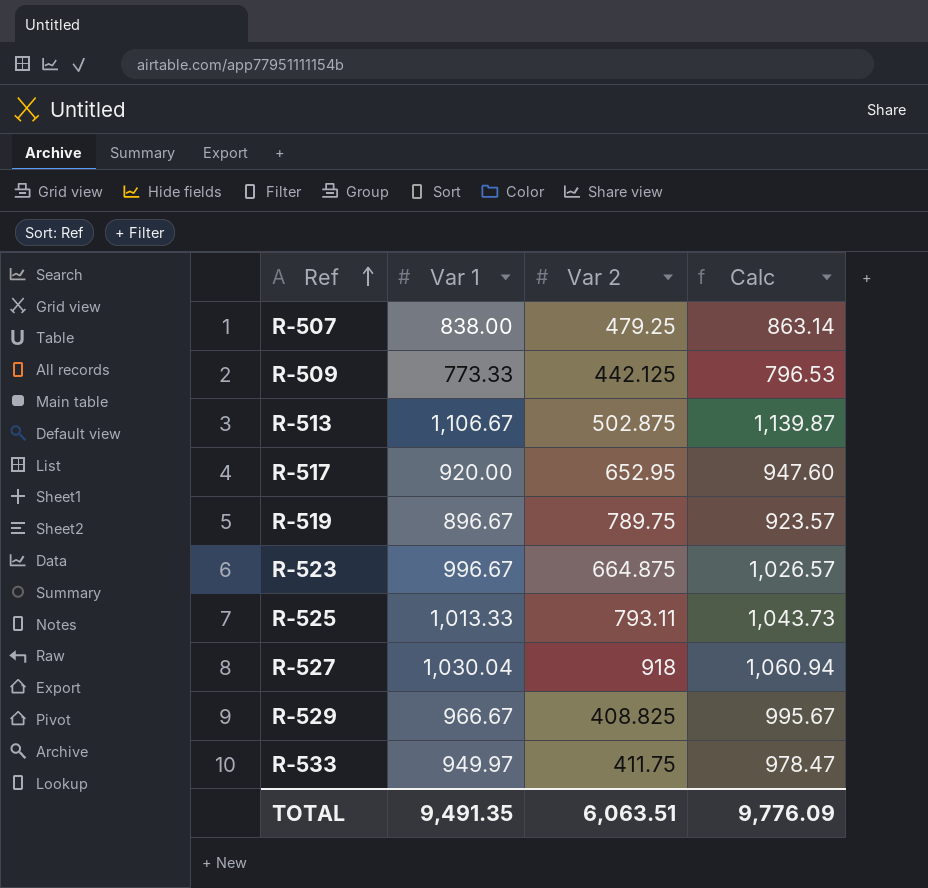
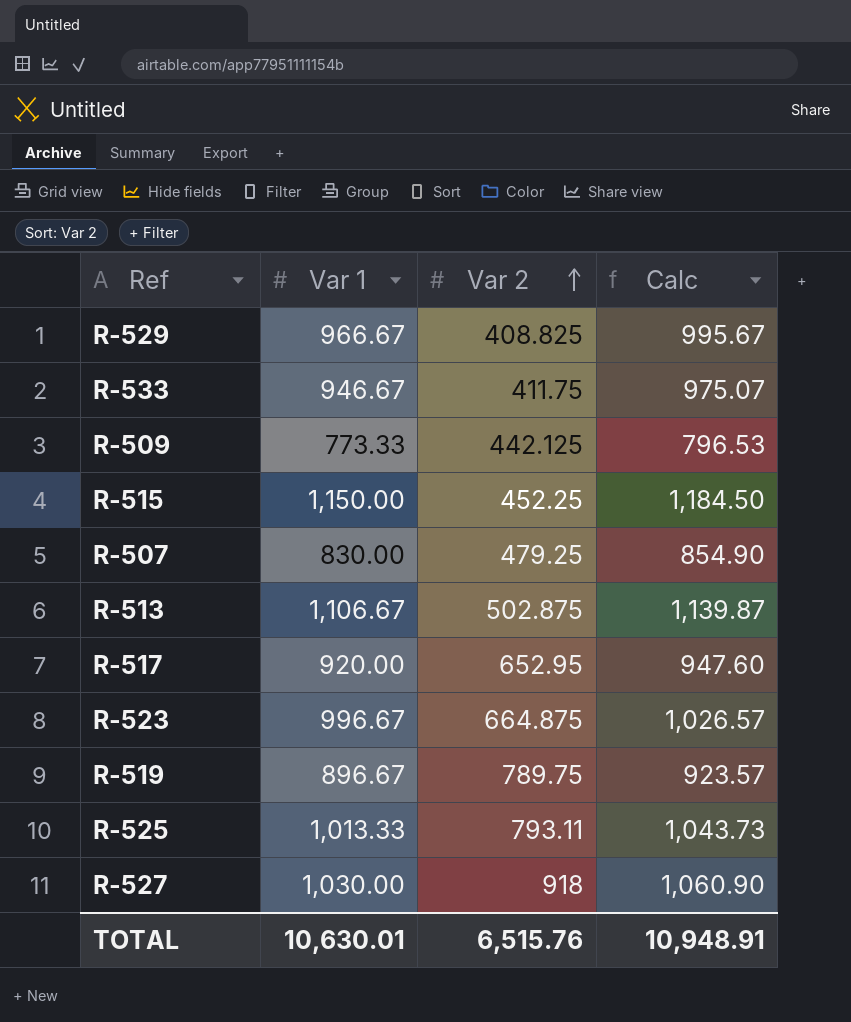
row order: Ref ascending -> Var 2 ascending
R-533 | Var 1: 949.97 -> 946.67
R-533 | Calc: 978.47 -> 975.07
row R-515: none -> 1,150.00 | 452.25 | 1,184.50
R-507 | Var 1: 838.00 -> 830.00
R-507 | Calc: 863.14 -> 854.90
R-527 | Var 1: 1,030.04 -> 1,030.00
R-527 | Calc: 1,060.94 -> 1,060.90
TOTAL | Var 1: 9,491.35 -> 10,630.01
TOTAL | Var 2: 6,063.51 -> 6,515.76
TOTAL | Calc: 9,776.09 -> 10,948.91

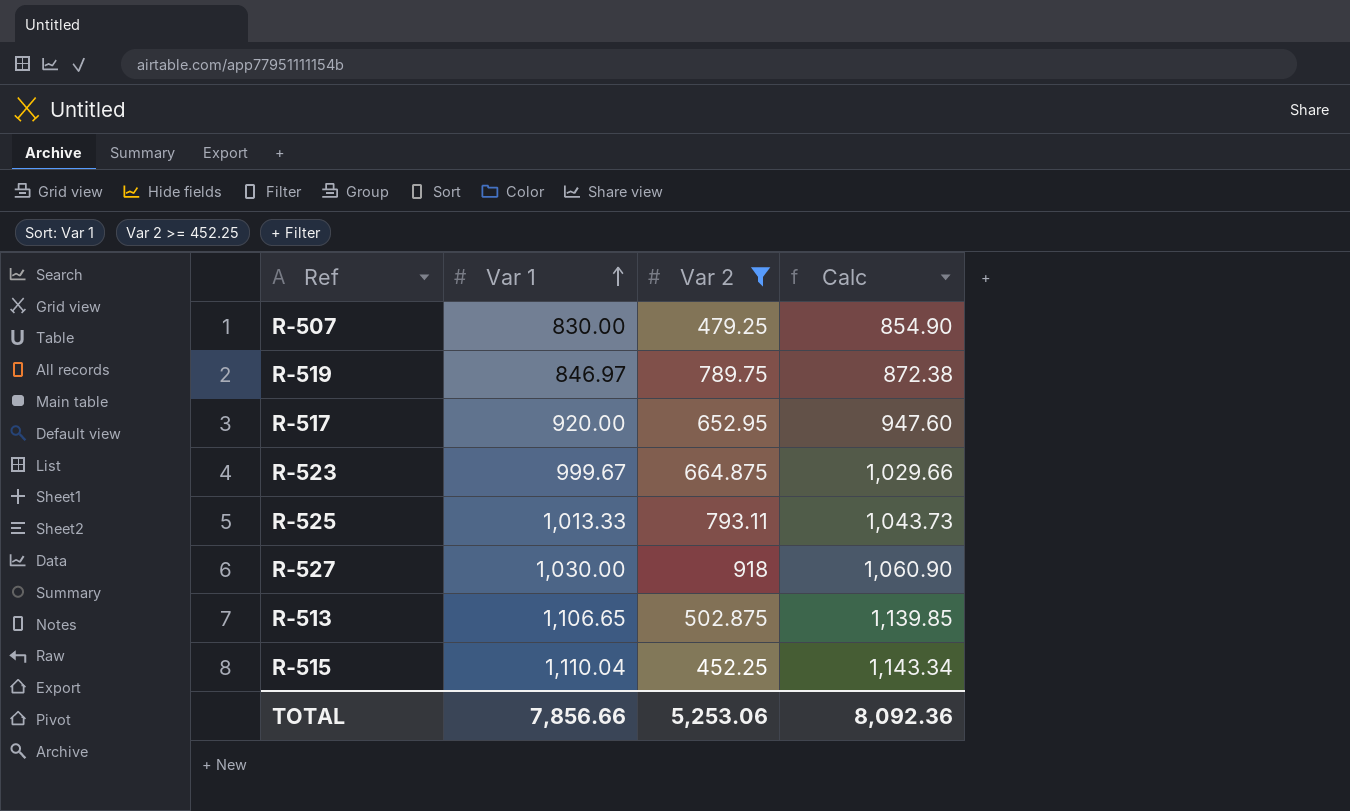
filter: none -> Var 2 >= 452.25
row order: Var 2 ascending -> Var 1 ascending
R-519 | Var 1: 896.67 -> 846.97
R-519 | Calc: 923.57 -> 872.38
R-523 | Var 1: 996.67 -> 999.67
R-523 | Calc: 1,026.57 -> 1,029.66
R-513 | Var 1: 1,106.67 -> 1,106.65
R-513 | Calc: 1,139.87 -> 1,139.85
R-515 | Var 1: 1,150.00 -> 1,110.04
R-515 | Calc: 1,184.50 -> 1,143.34
TOTAL | Var 1: 10,630.01 -> 7,856.66
TOTAL | Var 2: 6,515.76 -> 5,253.06
TOTAL | Calc: 10,948.91 -> 8,092.36

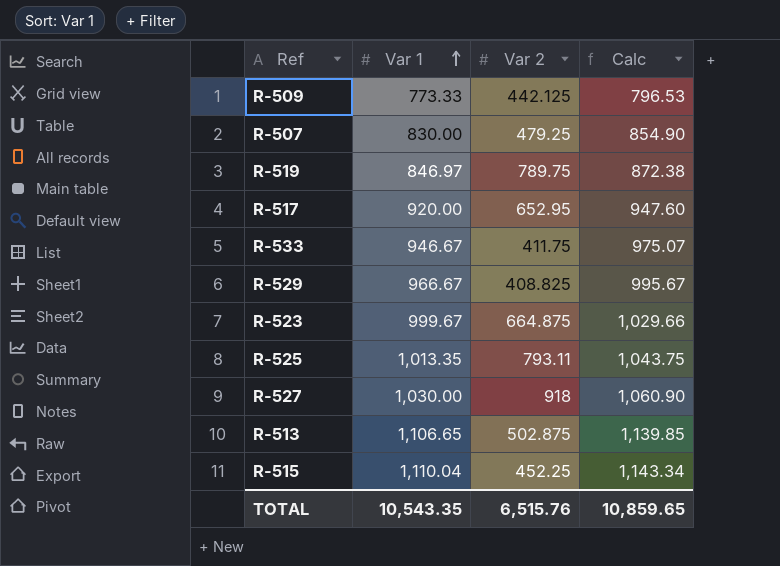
filter: Var 2 >= 452.25 -> none
R-525 | Var 1: 1,013.33 -> 1,013.35
R-525 | Calc: 1,043.73 -> 1,043.75
TOTAL | Var 1: 7,856.66 -> 10,543.35
TOTAL | Var 2: 5,253.06 -> 6,515.76
TOTAL | Calc: 8,092.36 -> 10,859.65

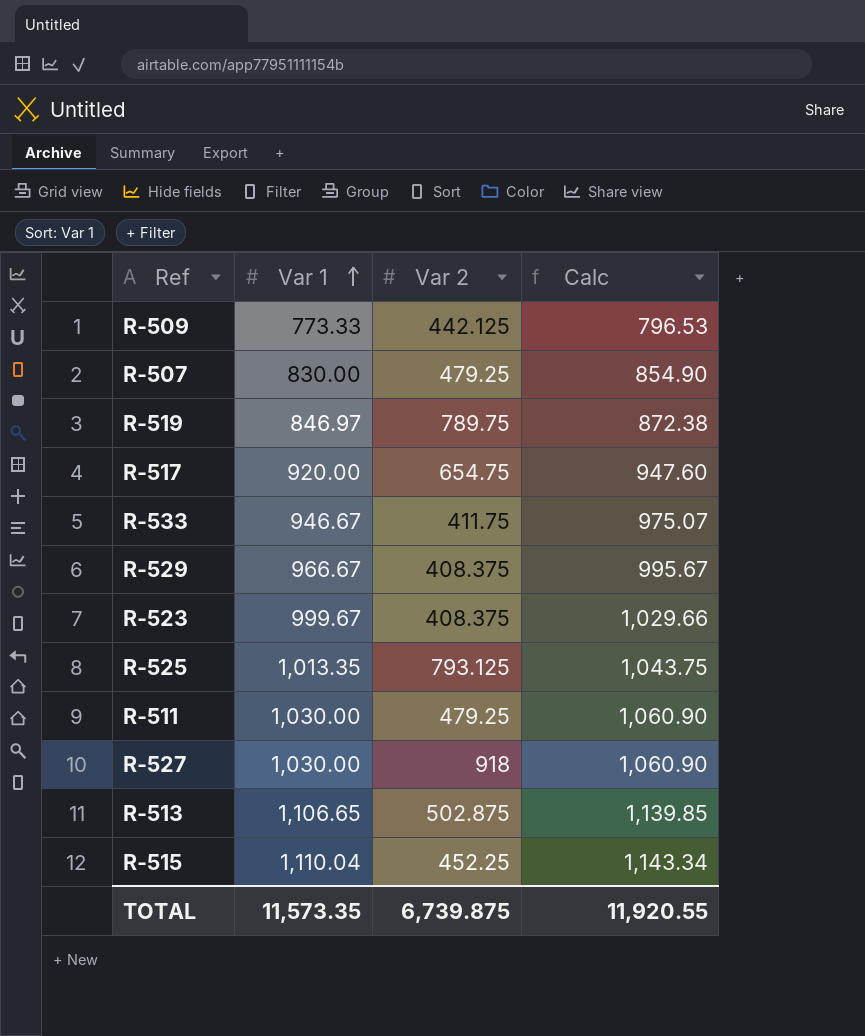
R-517 | Var 2: 652.95 -> 654.75
R-529 | Var 2: 408.825 -> 408.375
R-523 | Var 2: 664.875 -> 408.375
R-525 | Var 2: 793.11 -> 793.125
row R-511: none -> 1,030.00 | 479.25 | 1,060.90
TOTAL | Var 1: 10,543.35 -> 11,573.35
TOTAL | Var 2: 6,515.76 -> 6,739.875
TOTAL | Calc: 10,859.65 -> 11,920.55

